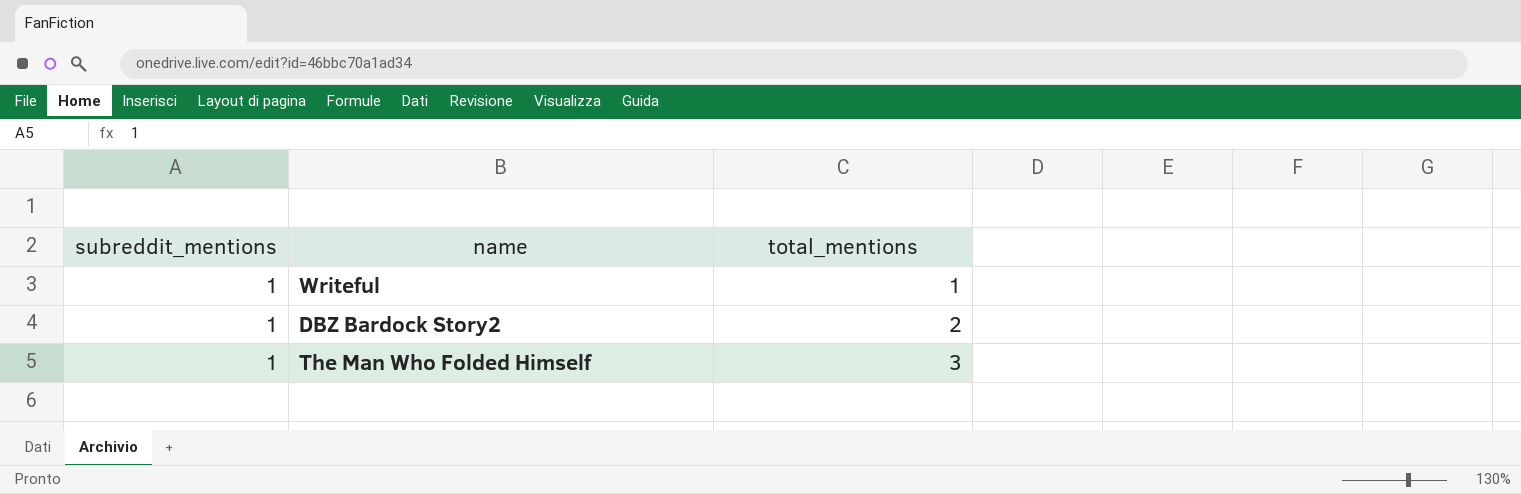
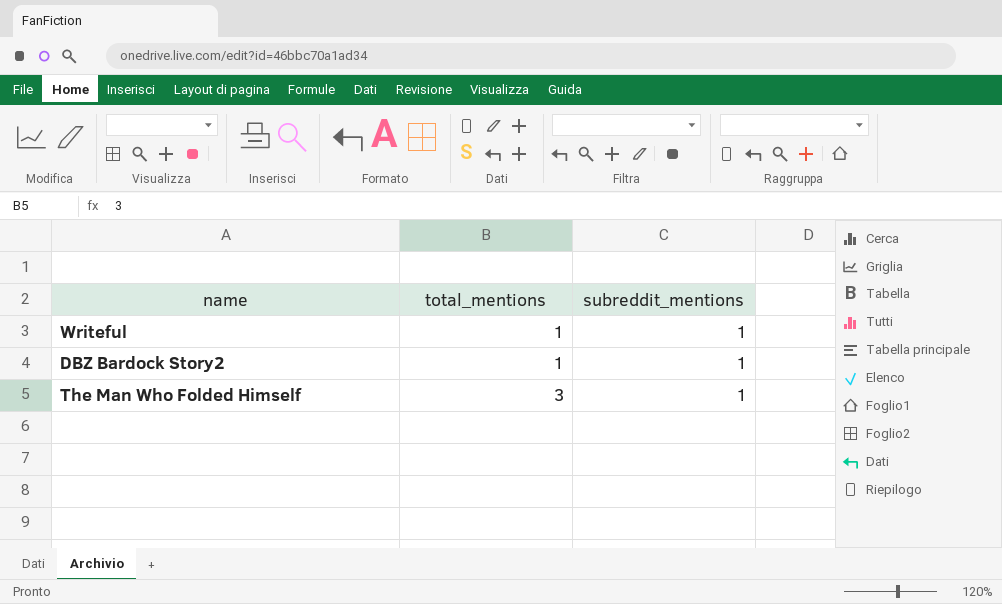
column subreddit_mentions | position: 1 -> 3
DBZ Bardock Story2 | total_mentions: 2 -> 1

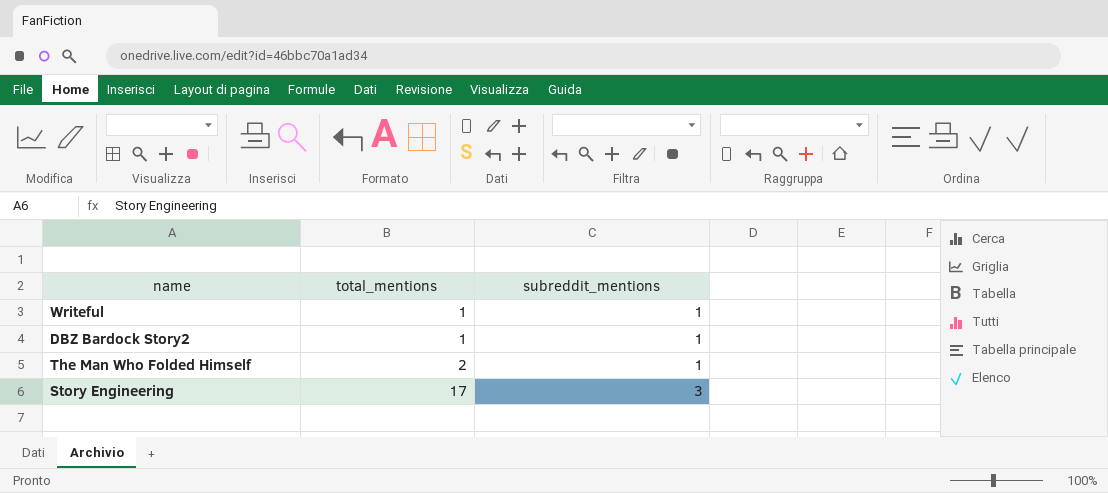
The Man Who Folded Himself | total_mentions: 3 -> 2
row Story Engineering: none -> 17 | 3

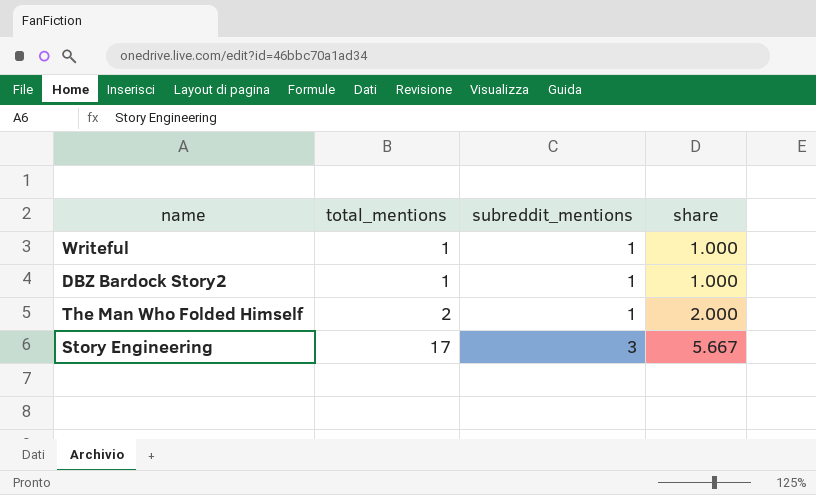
column share | formula: none -> [total_mentions] / [subreddit_mentions]

